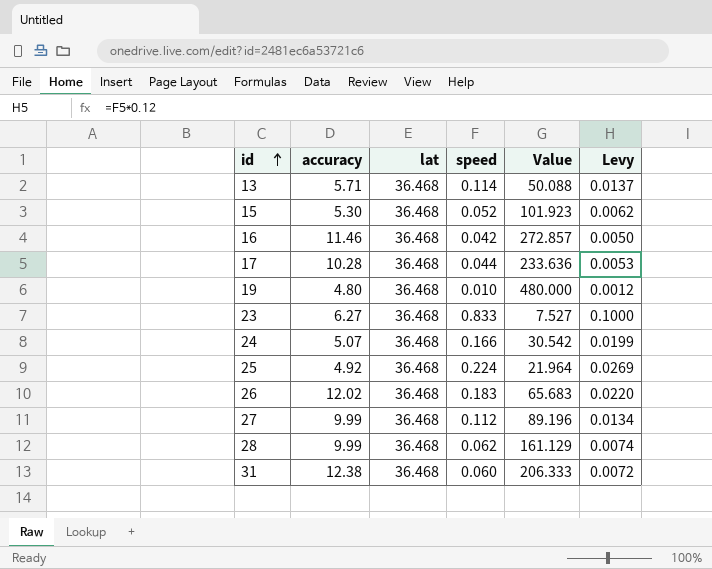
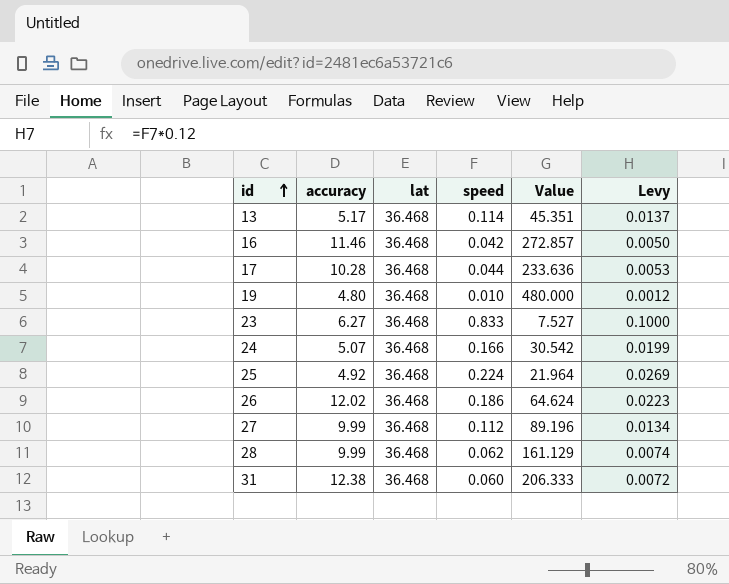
row 15: 5.30 | 36.468 | 0.052 | 101.923 | 0.0062 -> none
13 | accuracy: 5.71 -> 5.17
13 | Value: 50.088 -> 45.351
26 | speed: 0.183 -> 0.186
26 | Value: 65.683 -> 64.624
26 | Levy: 0.0220 -> 0.0223

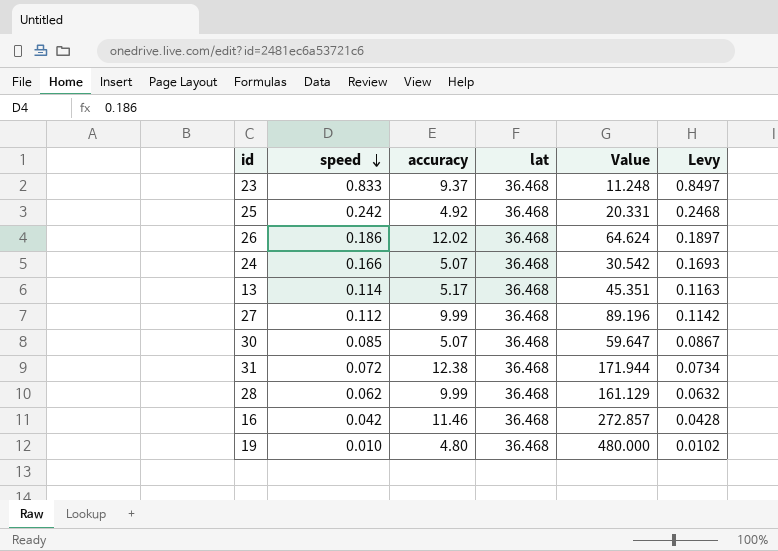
row order: id ascending -> speed descending
column speed | position: 4 -> 2
column Levy | formula: [speed] * 0.12 -> [speed] * 1.02
row 17: 10.28 | 36.468 | 0.044 | 233.636 | 0.0053 -> none
23 | accuracy: 6.27 -> 9.37
23 | Value: 7.527 -> 11.248
25 | speed: 0.224 -> 0.242
25 | Value: 21.964 -> 20.331
row 30: none -> 0.085 | 5.07 | 36.468 | 59.647 | 0.0867
31 | speed: 0.060 -> 0.072
31 | Value: 206.333 -> 171.944

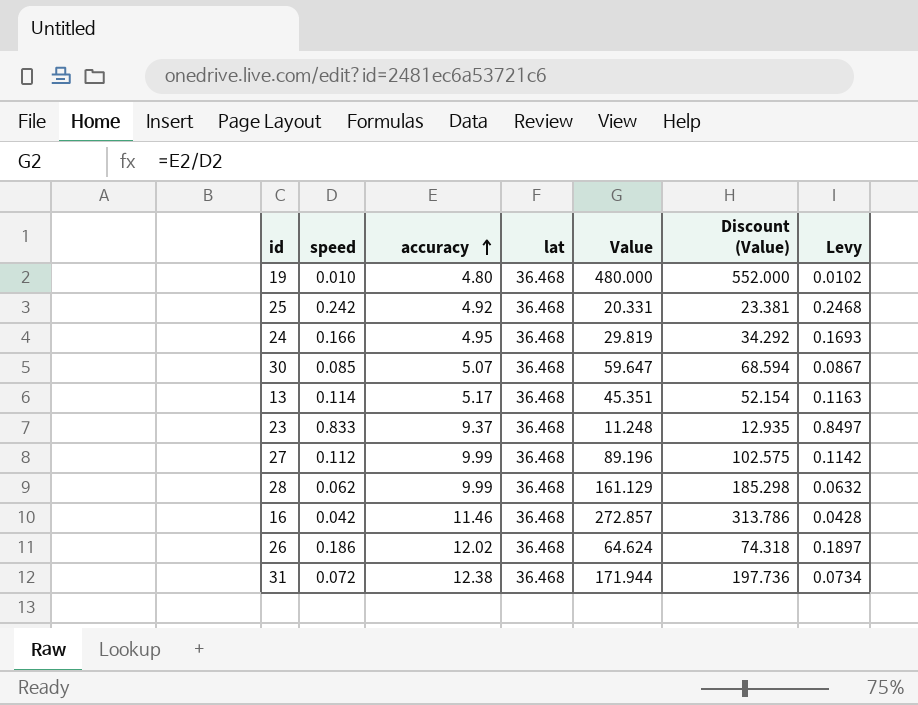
row order: speed descending -> accuracy ascending
column Discount (Value) | formula: none -> [Value] * 1.15
24 | accuracy: 5.07 -> 4.95
24 | Value: 30.542 -> 29.819

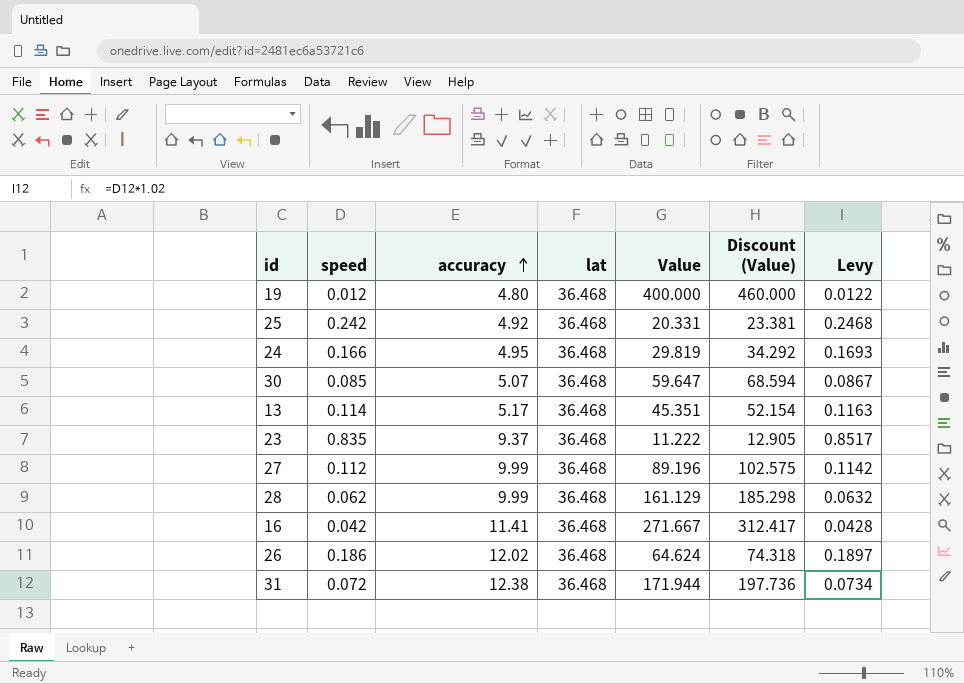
19 | speed: 0.010 -> 0.012
19 | Value: 480.000 -> 400.000
19 | Discount (Value): 552.000 -> 460.000
19 | Levy: 0.0102 -> 0.0122
23 | speed: 0.833 -> 0.835
23 | Value: 11.248 -> 11.222
23 | Discount (Value): 12.935 -> 12.905
23 | Levy: 0.8497 -> 0.8517
16 | accuracy: 11.46 -> 11.41
16 | Value: 272.857 -> 271.667
16 | Discount (Value): 313.786 -> 312.417

